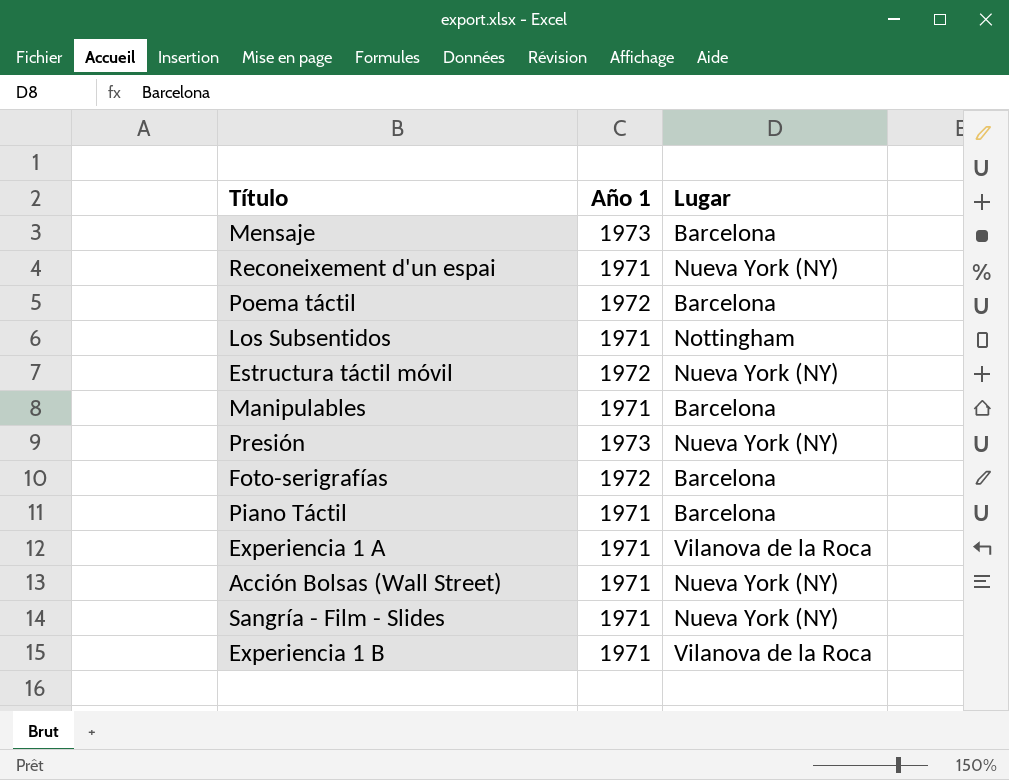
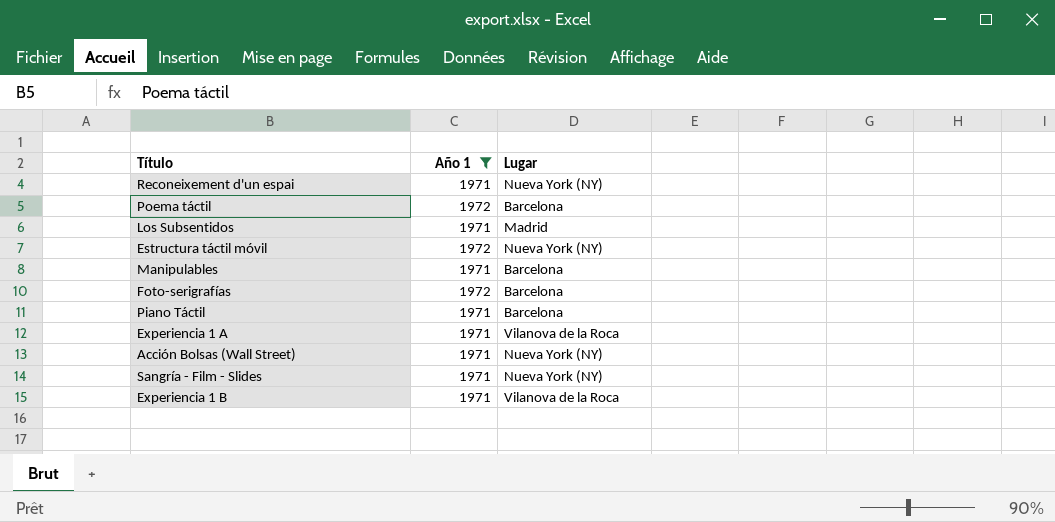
filter: none -> Año 1 != 1973
Los Subsentidos | Lugar: Nottingham -> Madrid

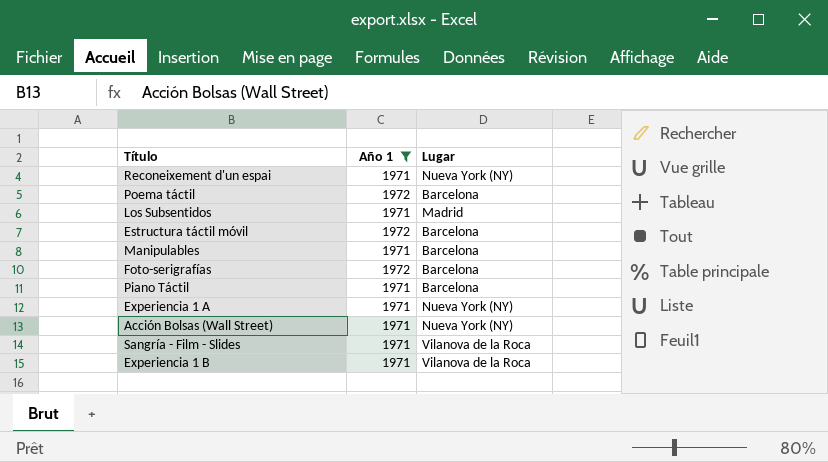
Estructura táctil móvil | Lugar: Nueva York (NY) -> Barcelona
Experiencia 1 A | Lugar: Vilanova de la Roca -> Nueva York (NY)
Sangría - Film - Slides | Lugar: Nueva York (NY) -> Vilanova de la Roca

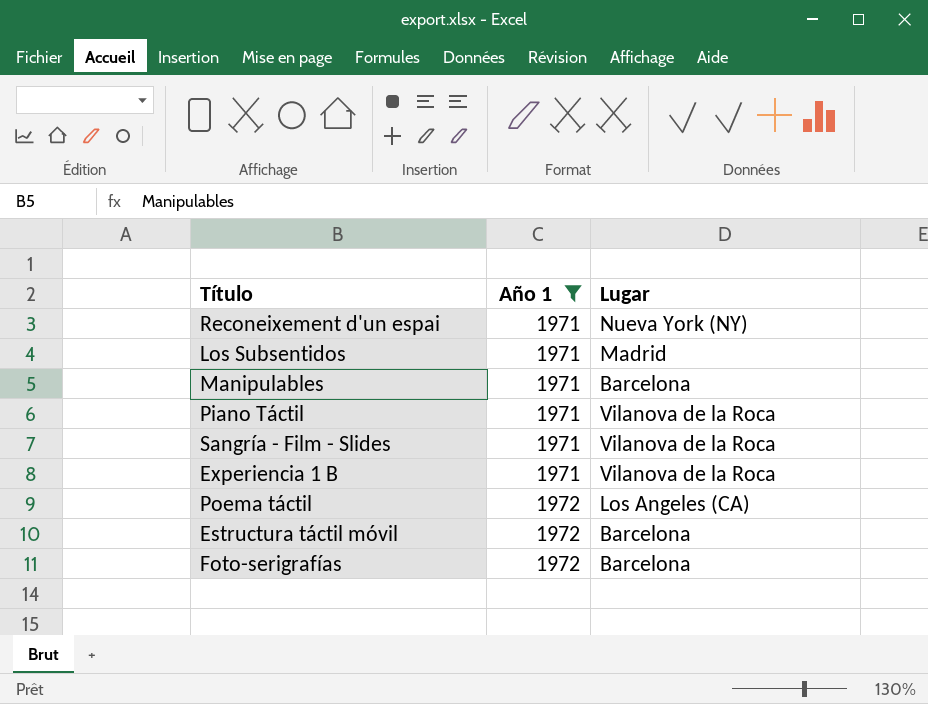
row order: none -> Año 1 ascending
row Experiencia 1 A: 1971 | Nueva York (NY) -> none
row Acción Bolsas (Wall Street): 1971 | Nueva York (NY) -> none
Piano Táctil | Lugar: Barcelona -> Vilanova de la Roca
Poema táctil | Lugar: Barcelona -> Los Angeles (CA)

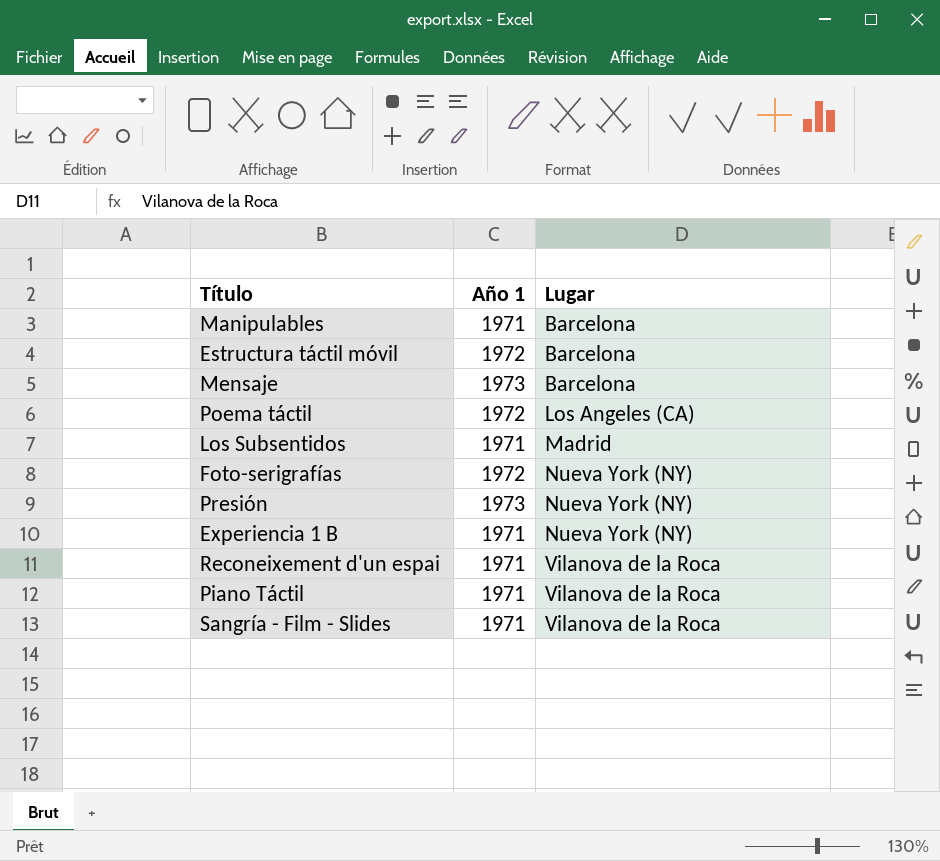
filter: Año 1 != 1973 -> none
row order: Año 1 ascending -> Lugar ascending
Foto-serigrafías | Lugar: Barcelona -> Nueva York (NY)
Experiencia 1 B | Lugar: Vilanova de la Roca -> Nueva York (NY)
Reconeixement d'un espai | Lugar: Nueva York (NY) -> Vilanova de la Roca

